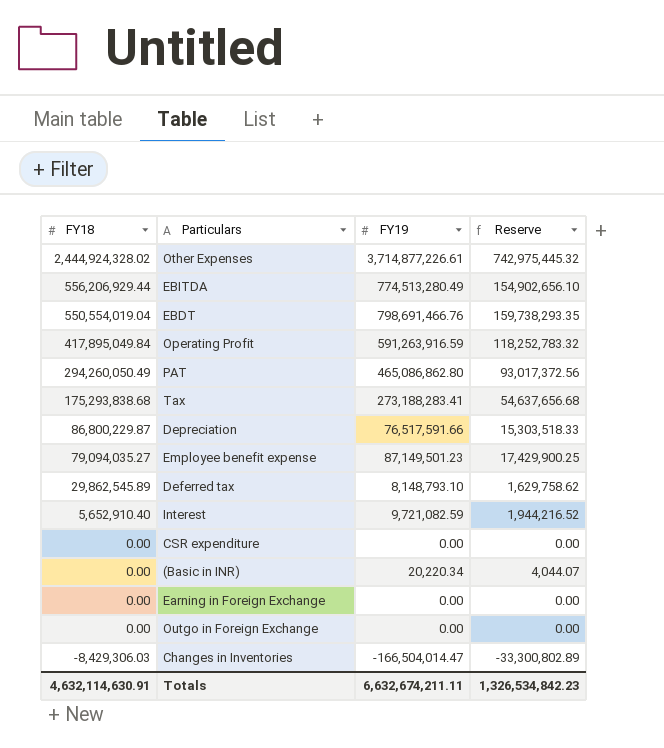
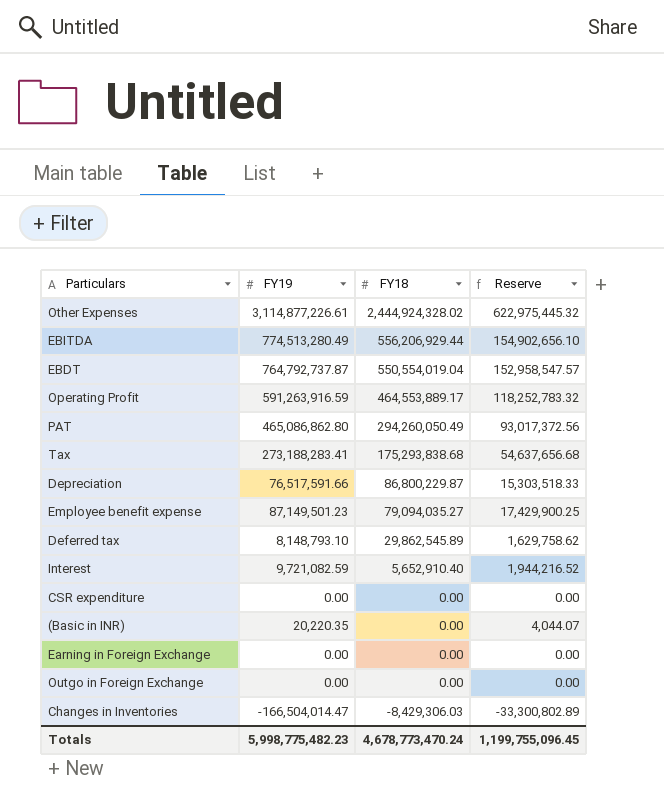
column FY18 | position: 1 -> 3
Other Expenses | FY19: 3,714,877,226.61 -> 3,114,877,226.61
Other Expenses | Reserve: 742,975,445.32 -> 622,975,445.32
EBDT | FY19: 798,691,466.76 -> 764,792,737.87
EBDT | Reserve: 159,738,293.35 -> 152,958,547.57
Operating Profit | FY18: 417,895,049.84 -> 464,553,889.17
(Basic in INR) | FY19: 20,220.34 -> 20,220.35
Totals | FY19: 6,632,674,211.11 -> 5,998,775,482.23
Totals | FY18: 4,632,114,630.91 -> 4,678,773,470.24
Totals | Reserve: 1,326,534,842.23 -> 1,199,755,096.45

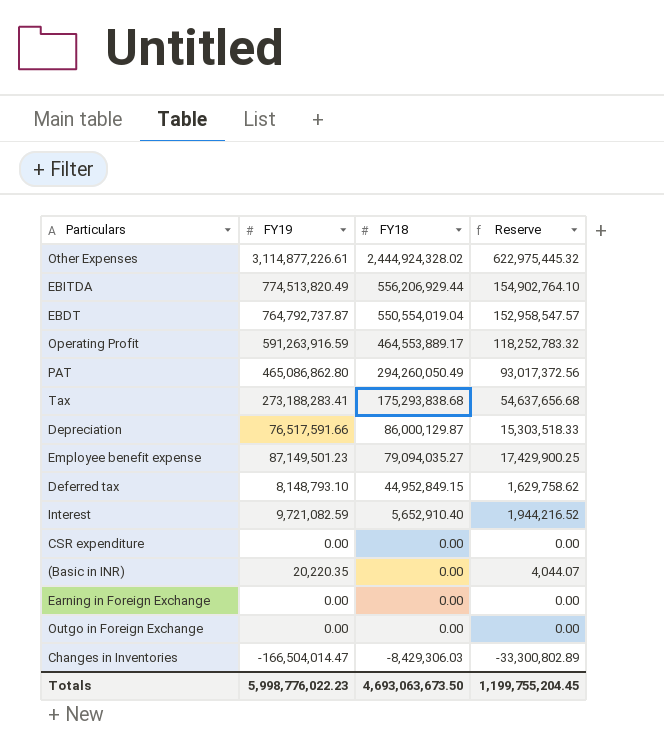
EBITDA | FY19: 774,513,280.49 -> 774,513,820.49
EBITDA | Reserve: 154,902,656.10 -> 154,902,764.10
Depreciation | FY18: 86,800,229.87 -> 86,000,129.87
Deferred tax | FY18: 29,862,545.89 -> 44,952,849.15
Totals | FY19: 5,998,775,482.23 -> 5,998,776,022.23
Totals | FY18: 4,678,773,470.24 -> 4,693,063,673.50
Totals | Reserve: 1,199,755,096.45 -> 1,199,755,204.45

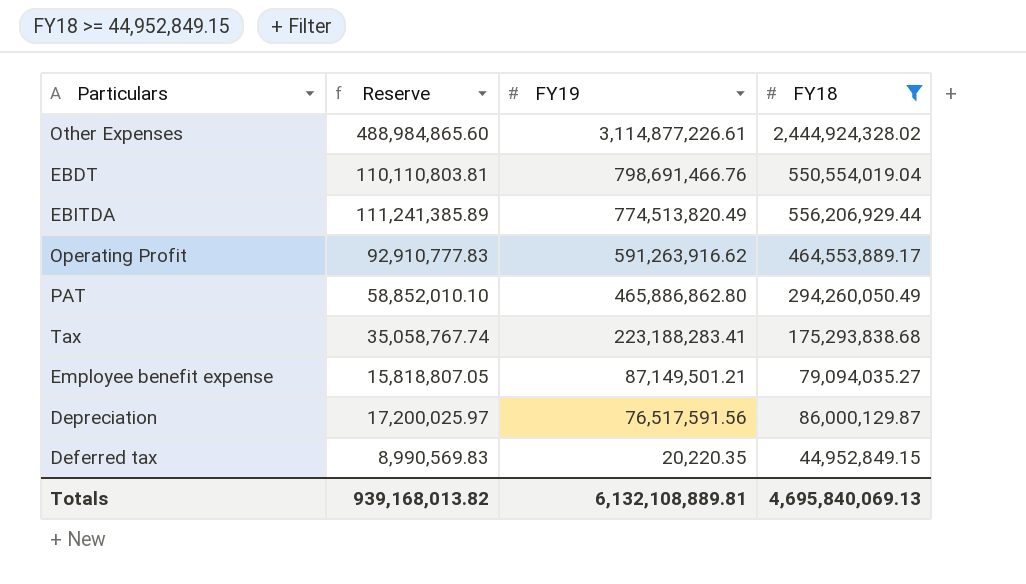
filter: none -> FY18 >= 44,952,849.15
row order: FY18 descending -> FY19 descending
column Reserve | formula: [FY19] * 0.2 -> [FY18] * 0.2
column Reserve | position: 4 -> 2
EBDT | FY19: 764,792,737.87 -> 798,691,466.76
Operating Profit | FY19: 591,263,916.59 -> 591,263,916.62
PAT | FY19: 465,086,862.80 -> 465,886,862.80
Tax | FY19: 273,188,283.41 -> 223,188,283.41
Employee benefit expense | FY19: 87,149,501.23 -> 87,149,501.21
Depreciation | FY19: 76,517,591.66 -> 76,517,591.56
Deferred tax | FY19: 8,148,793.10 -> 20,220.35
Totals | Reserve: 1,199,755,204.45 -> 939,168,013.82
Totals | FY19: 5,998,776,022.23 -> 6,132,108,889.81
Totals | FY18: 4,693,063,673.50 -> 4,695,840,069.13

